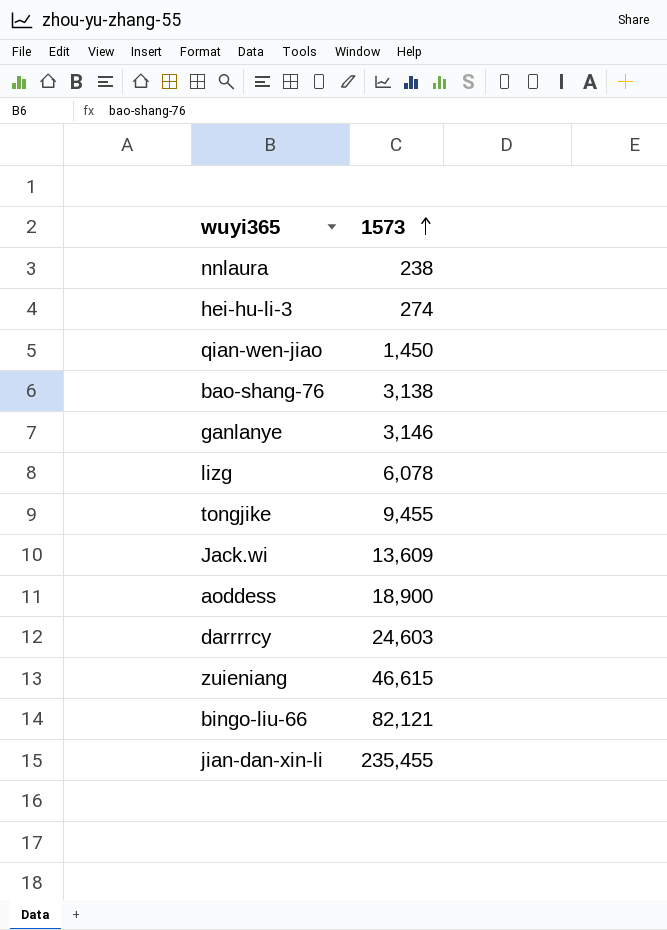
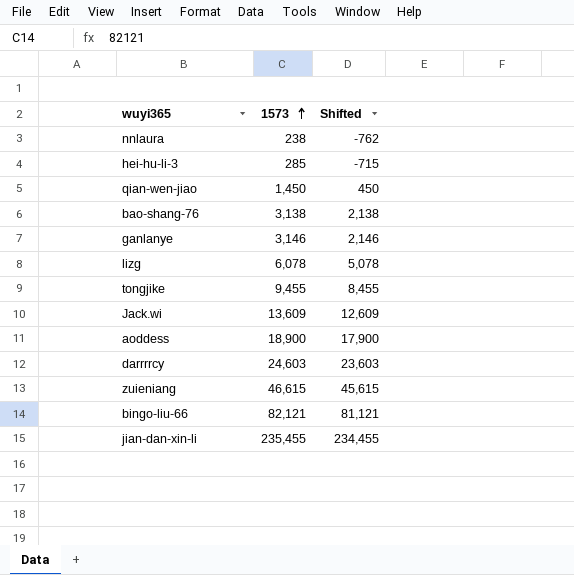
column Shifted | formula: none -> [1573] - 1000
hei-hu-li-3 | 1573: 274 -> 285

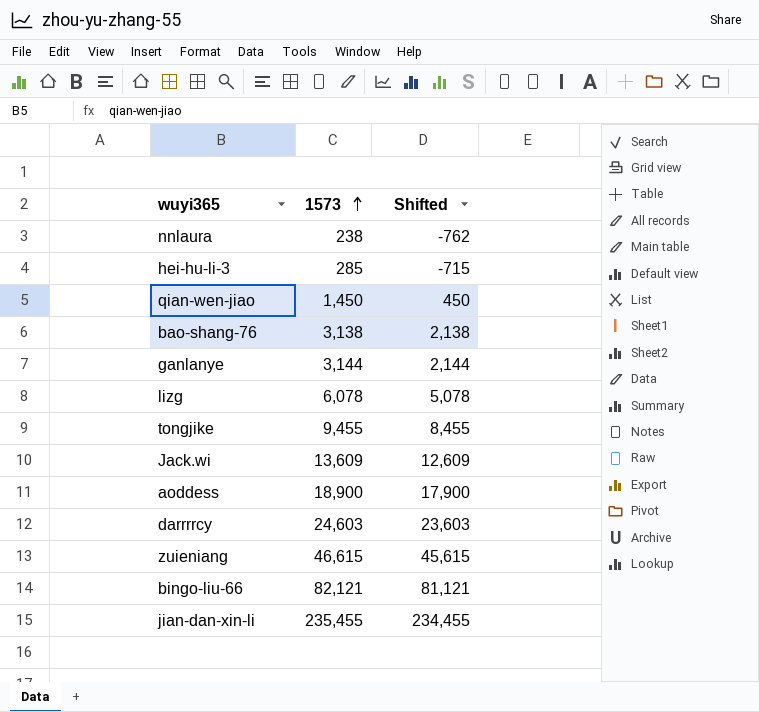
ganlanye | 1573: 3,146 -> 3,144
ganlanye | Shifted: 2,146 -> 2,144

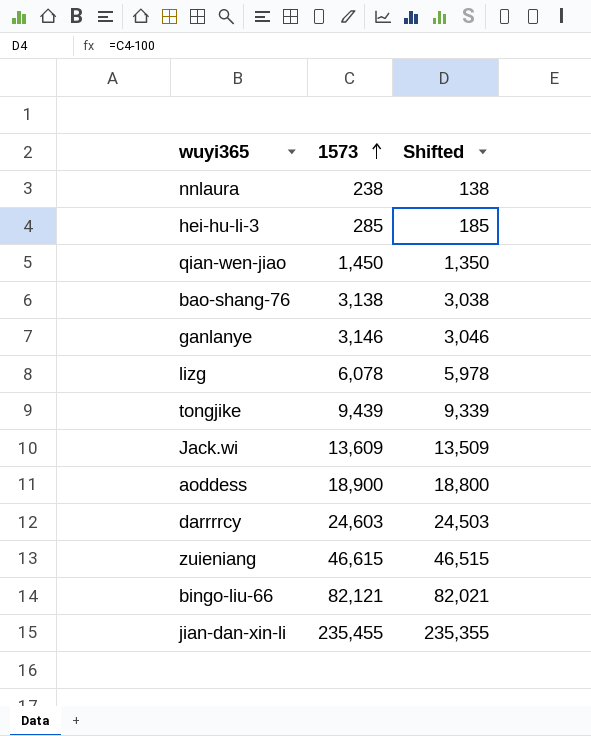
column Shifted | formula: [1573] - 1000 -> [1573] - 100
ganlanye | 1573: 3,144 -> 3,146
tongjike | 1573: 9,455 -> 9,439

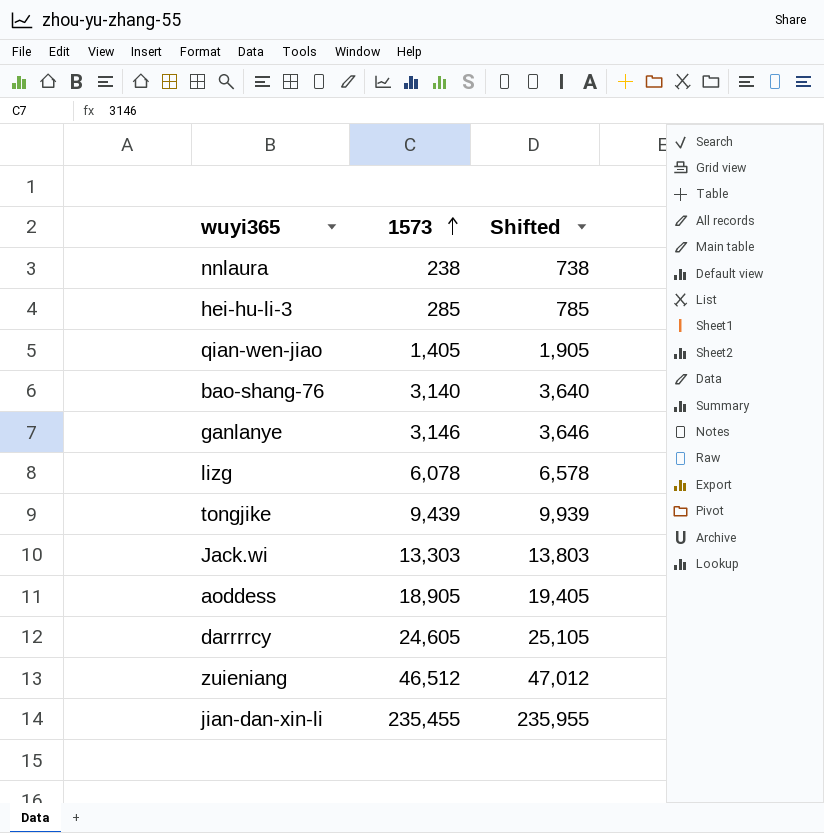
column Shifted | formula: [1573] - 100 -> [1573] + 500
row bingo-liu-66: 82,121 | 82,021 -> none
qian-wen-jiao | 1573: 1,450 -> 1,405
bao-shang-76 | 1573: 3,138 -> 3,140
Jack.wi | 1573: 13,609 -> 13,303
aoddess | 1573: 18,900 -> 18,905
darrrrcy | 1573: 24,603 -> 24,605
zuieniang | 1573: 46,615 -> 46,512

